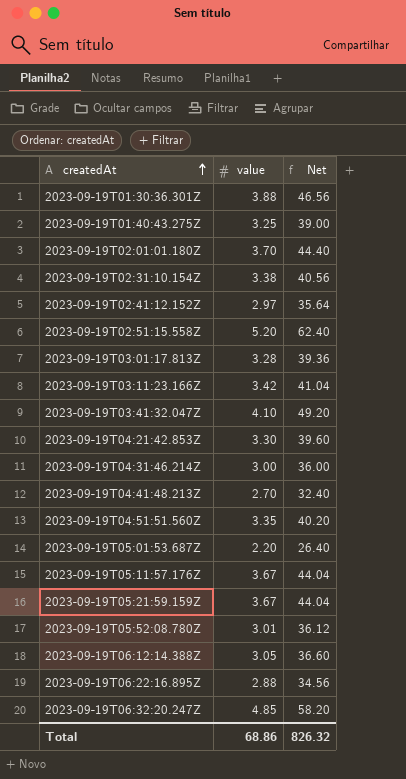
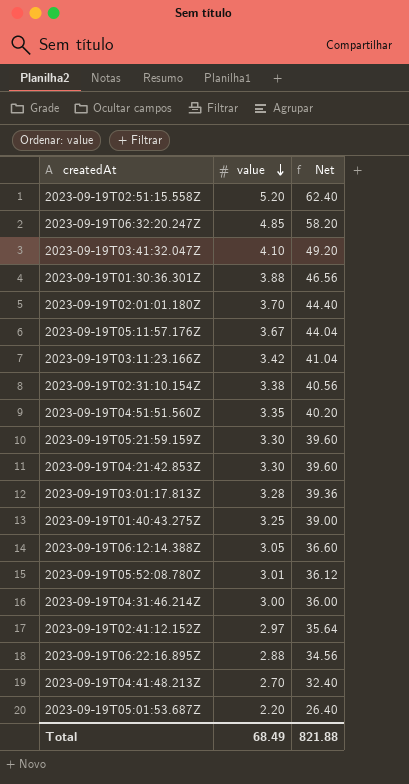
row order: createdAt ascending -> value descending
2023-09-19T05:21:59.159Z | value: 3.67 -> 3.30
2023-09-19T05:21:59.159Z | Net: 44.04 -> 39.60
Total | value: 68.86 -> 68.49
Total | Net: 826.32 -> 821.88

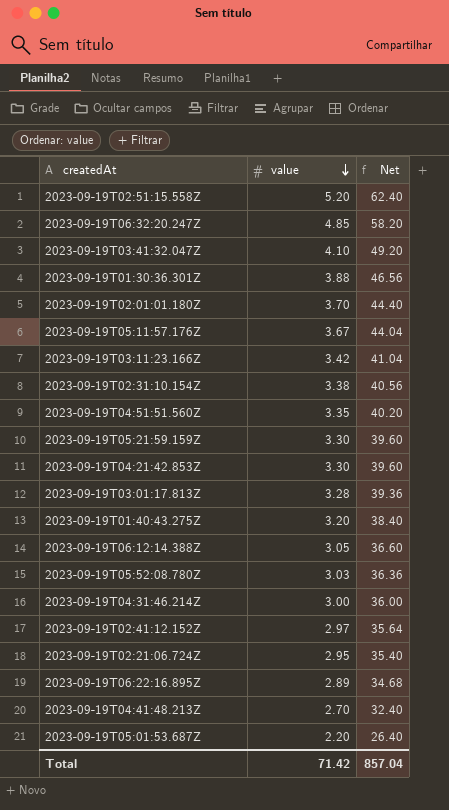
2023-09-19T01:40:43.275Z | value: 3.25 -> 3.20
2023-09-19T01:40:43.275Z | Net: 39.00 -> 38.40
2023-09-19T05:52:08.780Z | value: 3.01 -> 3.03
2023-09-19T05:52:08.780Z | Net: 36.12 -> 36.36
row 2023-09-19T02:21:06.724Z: none -> 2.95 | 35.40
2023-09-19T06:22:16.895Z | value: 2.88 -> 2.89
2023-09-19T06:22:16.895Z | Net: 34.56 -> 34.68
Total | value: 68.49 -> 71.42
Total | Net: 821.88 -> 857.04

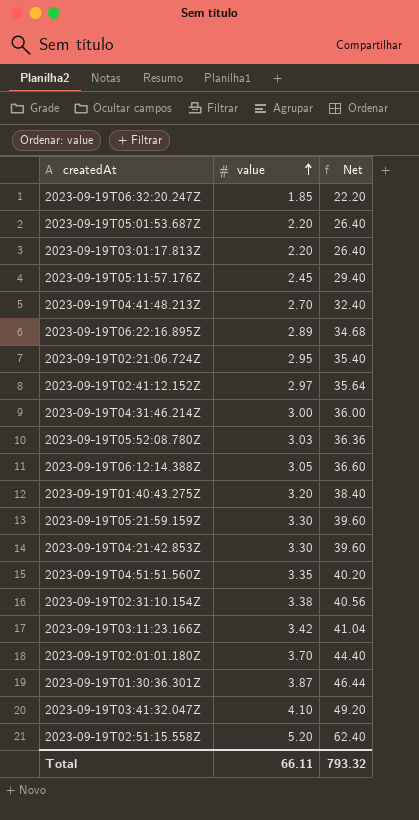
row order: value descending -> value ascending
2023-09-19T06:32:20.247Z | value: 4.85 -> 1.85
2023-09-19T06:32:20.247Z | Net: 58.20 -> 22.20
2023-09-19T03:01:17.813Z | value: 3.28 -> 2.20
2023-09-19T03:01:17.813Z | Net: 39.36 -> 26.40
2023-09-19T05:11:57.176Z | value: 3.67 -> 2.45
2023-09-19T05:11:57.176Z | Net: 44.04 -> 29.40
2023-09-19T01:30:36.301Z | value: 3.88 -> 3.87
2023-09-19T01:30:36.301Z | Net: 46.56 -> 46.44
Total | value: 71.42 -> 66.11
Total | Net: 857.04 -> 793.32

